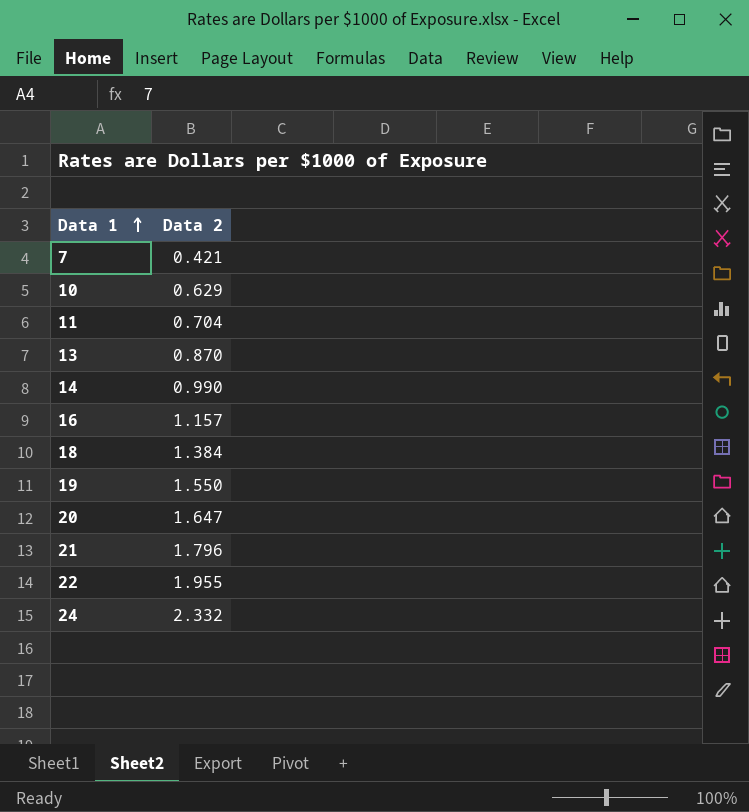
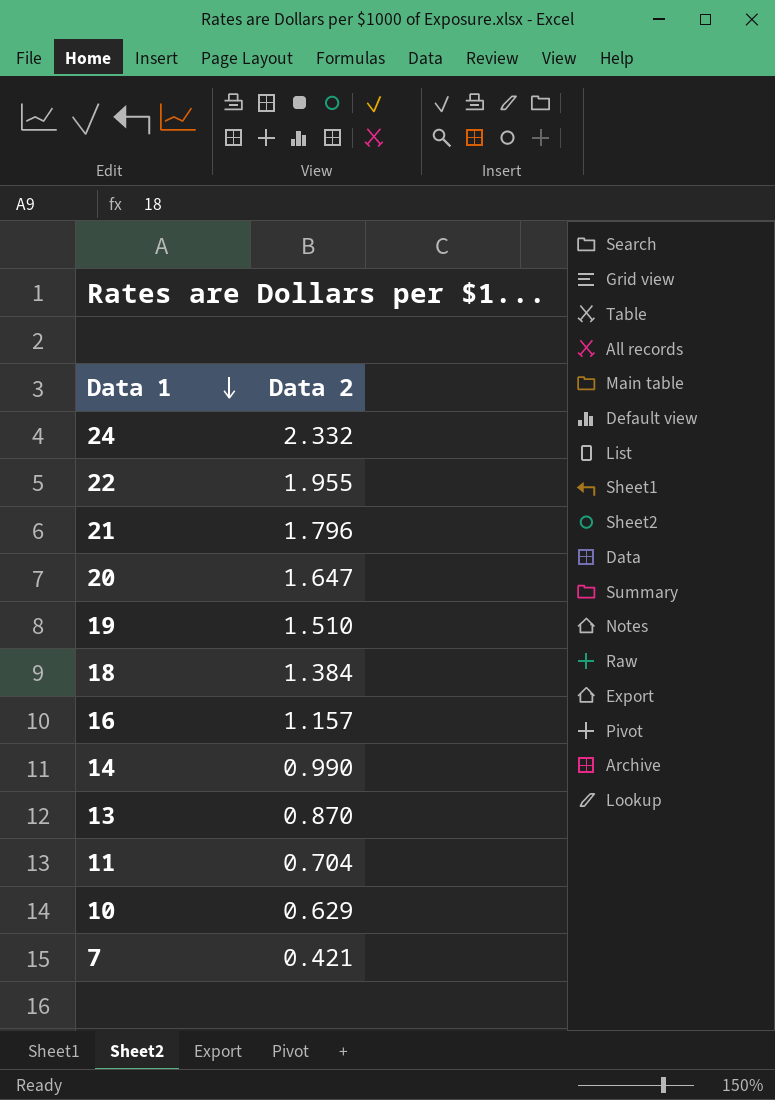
row order: Data 1 ascending -> Data 1 descending
19 | Data 2: 1.550 -> 1.510

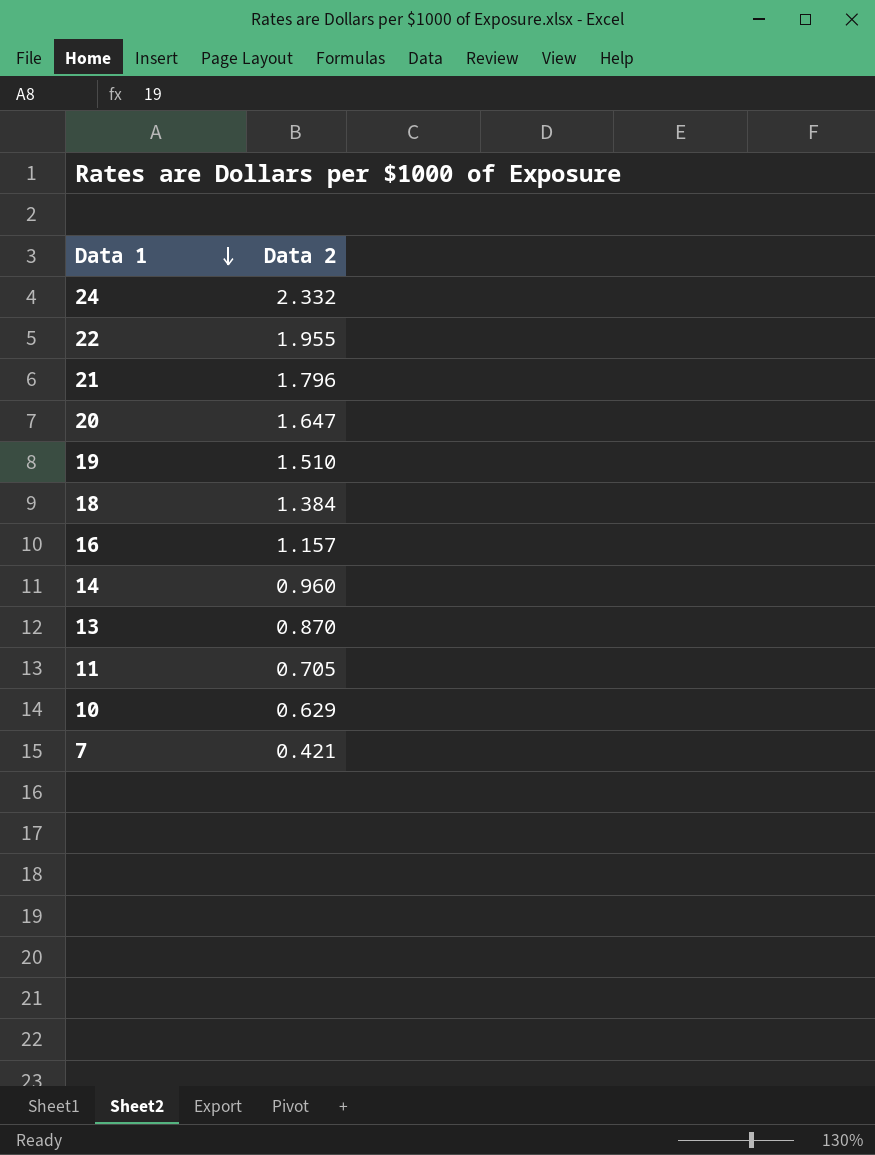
14 | Data 2: 0.990 -> 0.960
11 | Data 2: 0.704 -> 0.705

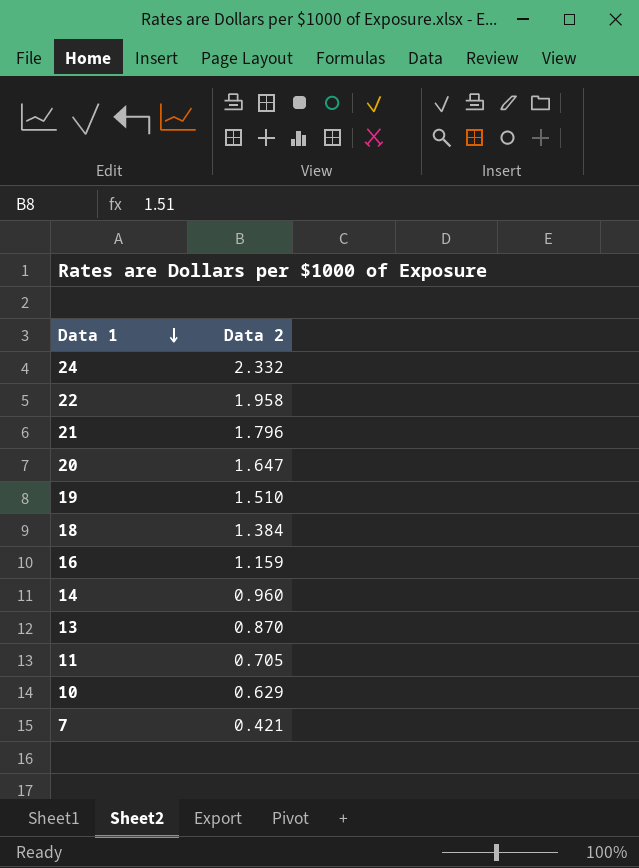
22 | Data 2: 1.955 -> 1.958
16 | Data 2: 1.157 -> 1.159

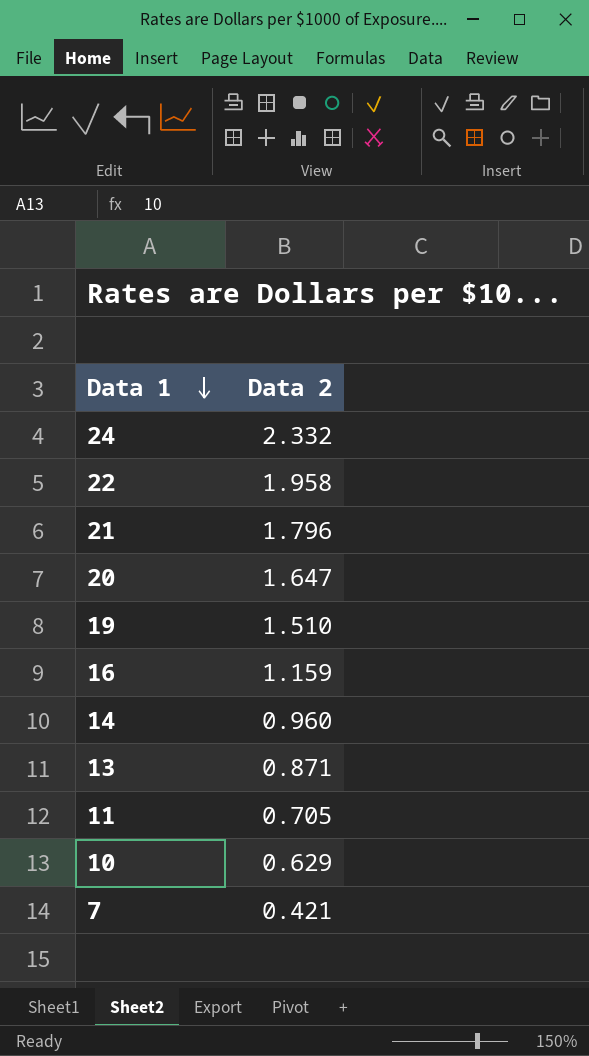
row 18: 1.384 -> none
13 | Data 2: 0.870 -> 0.871

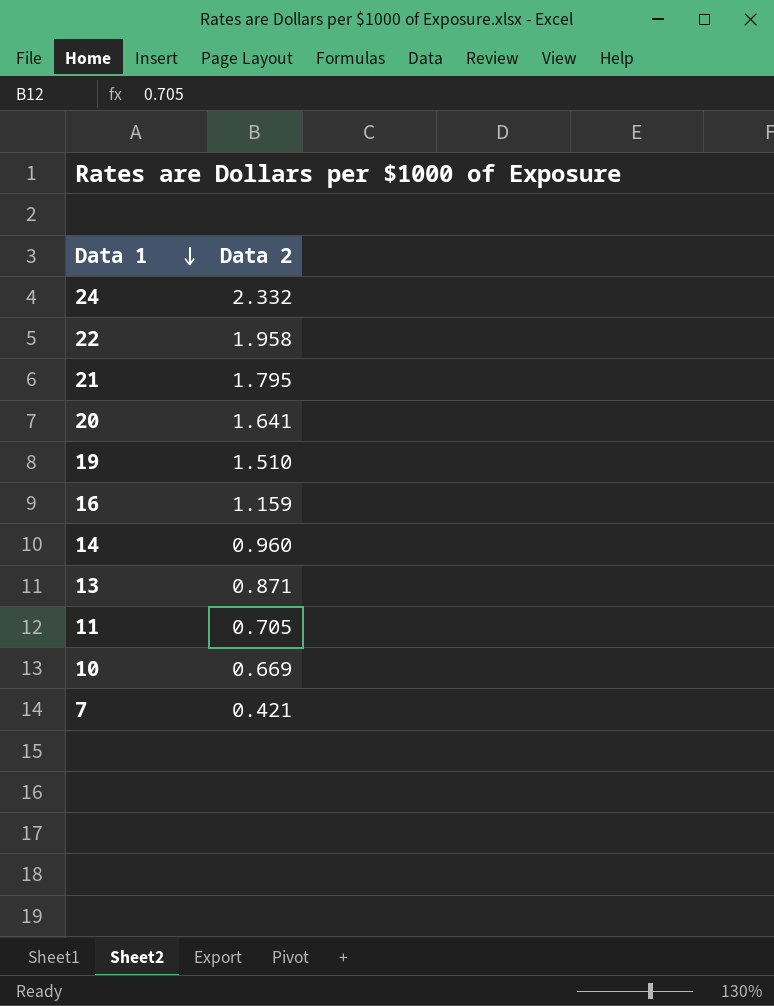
21 | Data 2: 1.796 -> 1.795
20 | Data 2: 1.647 -> 1.641
10 | Data 2: 0.629 -> 0.669

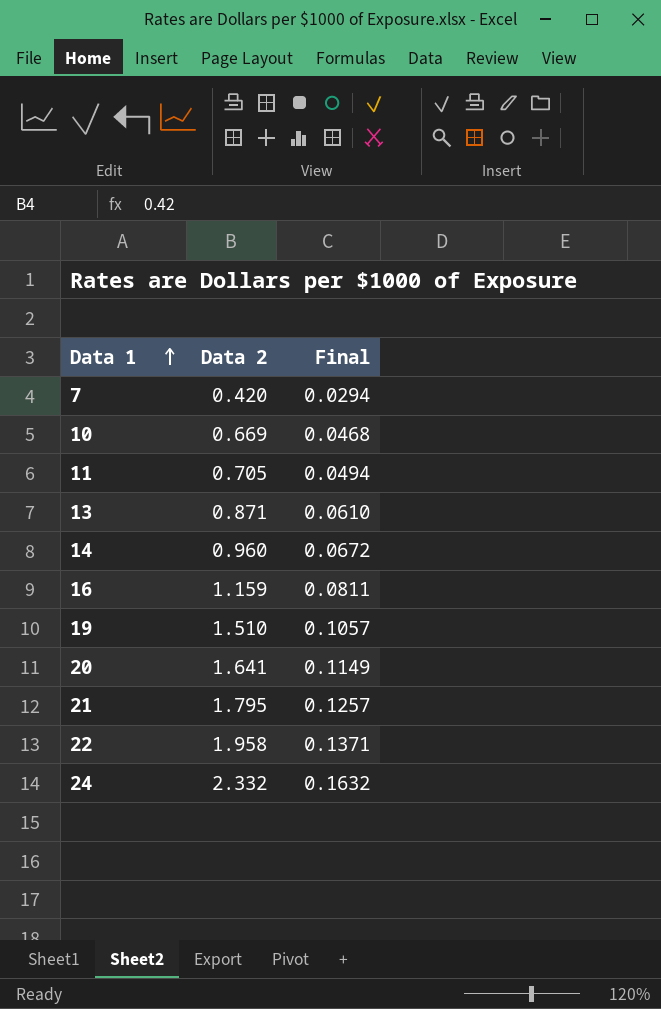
row order: Data 1 descending -> Data 1 ascending
column Final | formula: none -> [Data 2] * 0.07
7 | Data 2: 0.421 -> 0.420

